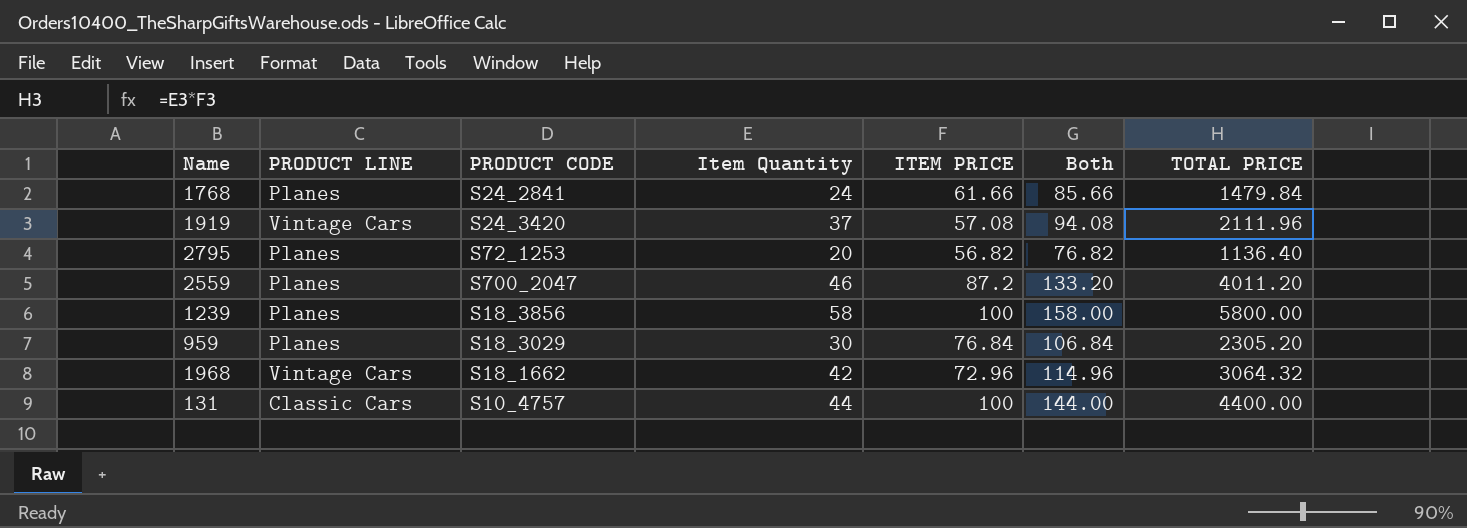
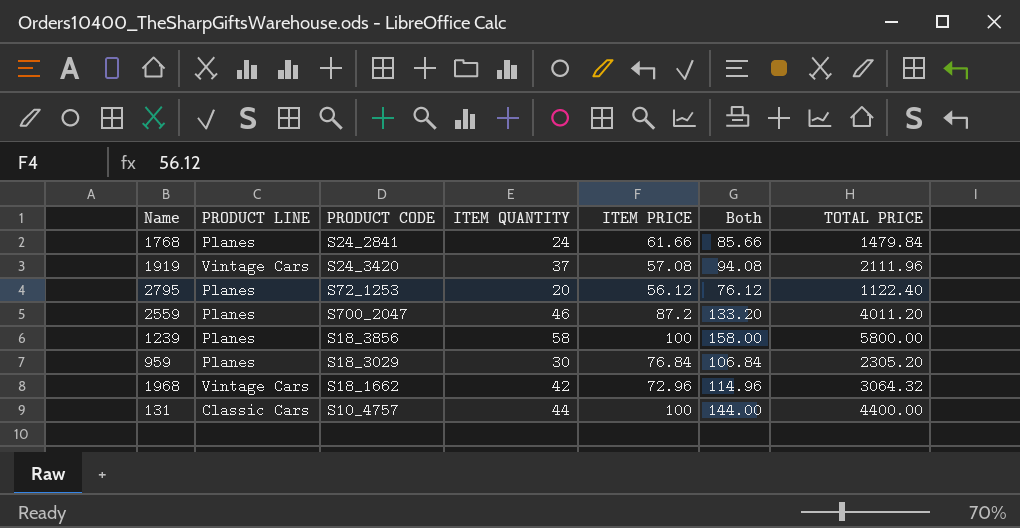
column name: Item Quantity -> ITEM QUANTITY
2795 | ITEM PRICE: 56.82 -> 56.12
2795 | Both: 76.82 -> 76.12
2795 | TOTAL PRICE: 1136.40 -> 1122.40

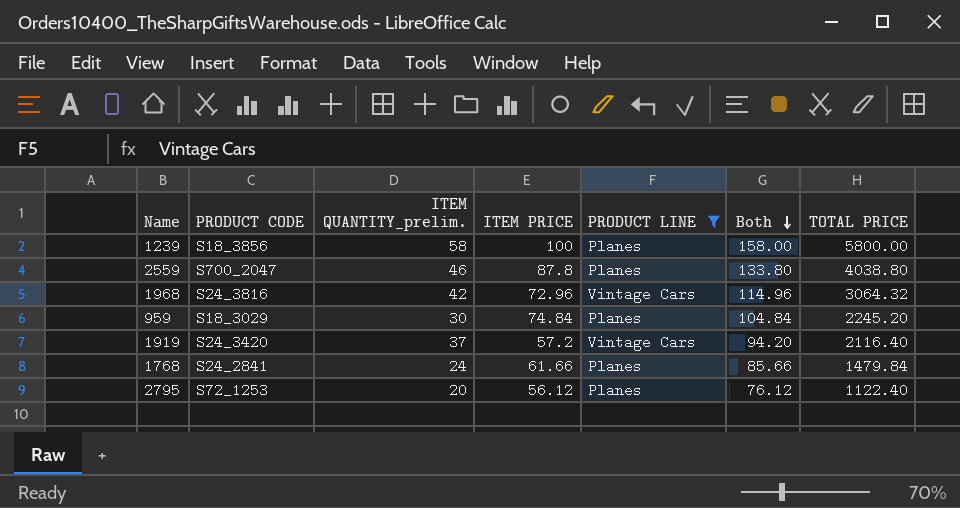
filter: none -> PRODUCT LINE != Classic Cars
row order: none -> Both descending
column name: ITEM QUANTITY -> ITEM QUANTITY_prelim.
column PRODUCT LINE | position: 2 -> 5
2559 | ITEM PRICE: 87.2 -> 87.8
2559 | Both: 133.20 -> 133.80
2559 | TOTAL PRICE: 4011.20 -> 4038.80
1968 | PRODUCT CODE: S18_1662 -> S24_3816
959 | ITEM PRICE: 76.84 -> 74.84
959 | Both: 106.84 -> 104.84
959 | TOTAL PRICE: 2305.20 -> 2245.20
1919 | ITEM PRICE: 57.08 -> 57.2
1919 | Both: 94.08 -> 94.20
1919 | TOTAL PRICE: 2111.96 -> 2116.40

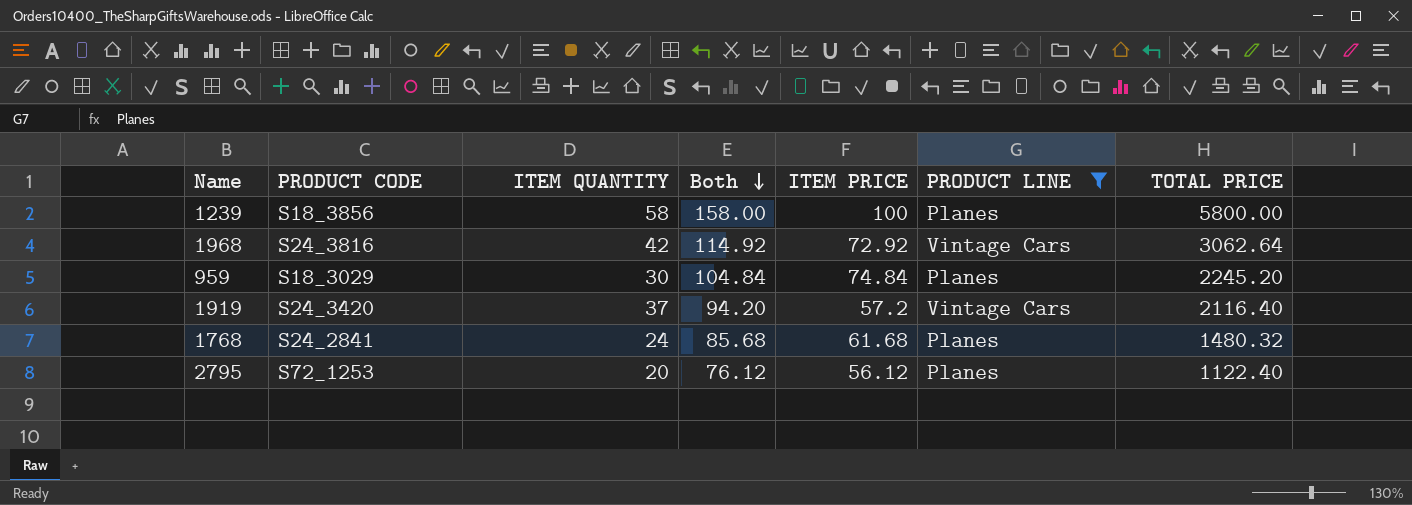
column name: ITEM QUANTITY_prelim. -> ITEM QUANTITY
column Both | position: 6 -> 4
row 2559: S700_2047 | 46 | 87.8 | Planes | 133.80 | 4038.80 -> none
1968 | Both: 114.96 -> 114.92
1968 | ITEM PRICE: 72.96 -> 72.92
1968 | TOTAL PRICE: 3064.32 -> 3062.64
1768 | Both: 85.66 -> 85.68
1768 | ITEM PRICE: 61.66 -> 61.68
1768 | TOTAL PRICE: 1479.84 -> 1480.32

